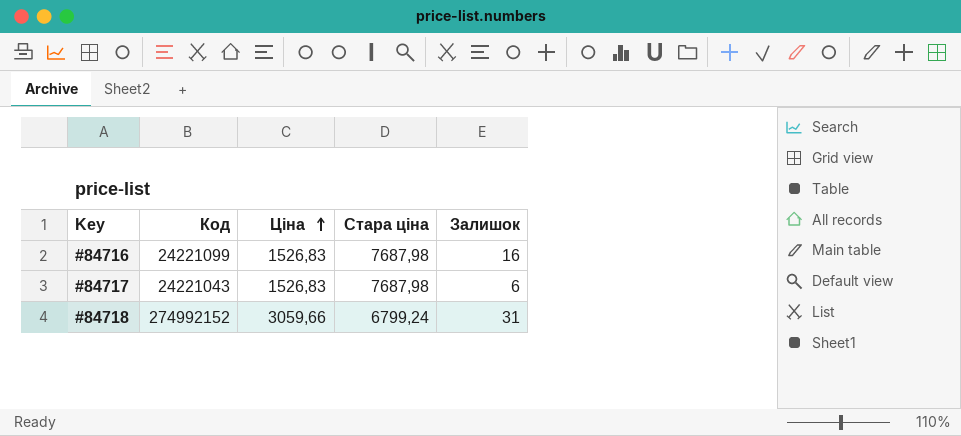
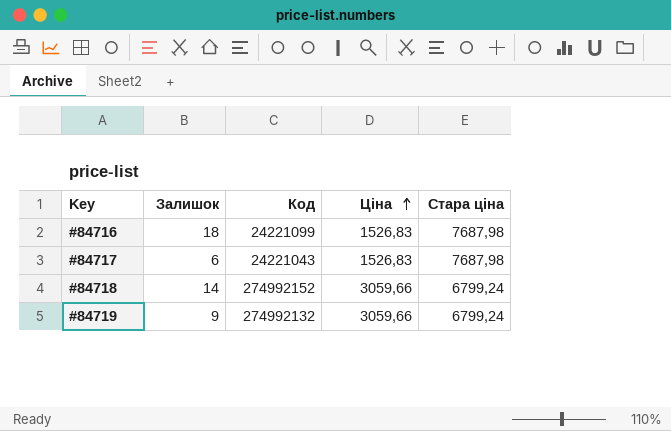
column Залишок | position: 5 -> 2
#84716 | Залишок: 16 -> 18
#84718 | Залишок: 31 -> 14
row #84719: none -> 9 | 274992132 | 3059,66 | 6799,24

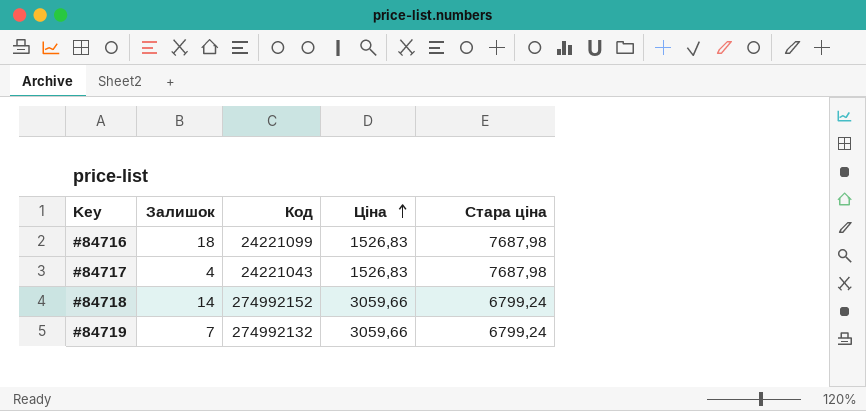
#84717 | Залишок: 6 -> 4
#84719 | Залишок: 9 -> 7

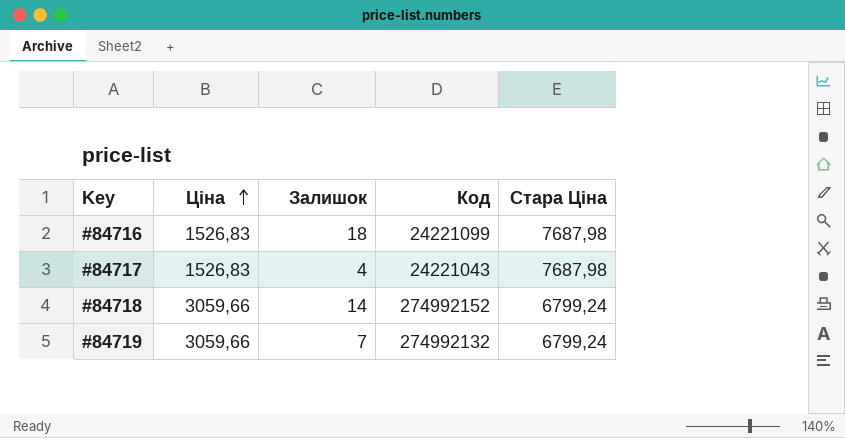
column Ціна | position: 4 -> 2
column name: Стара ціна -> Стара Ціна

